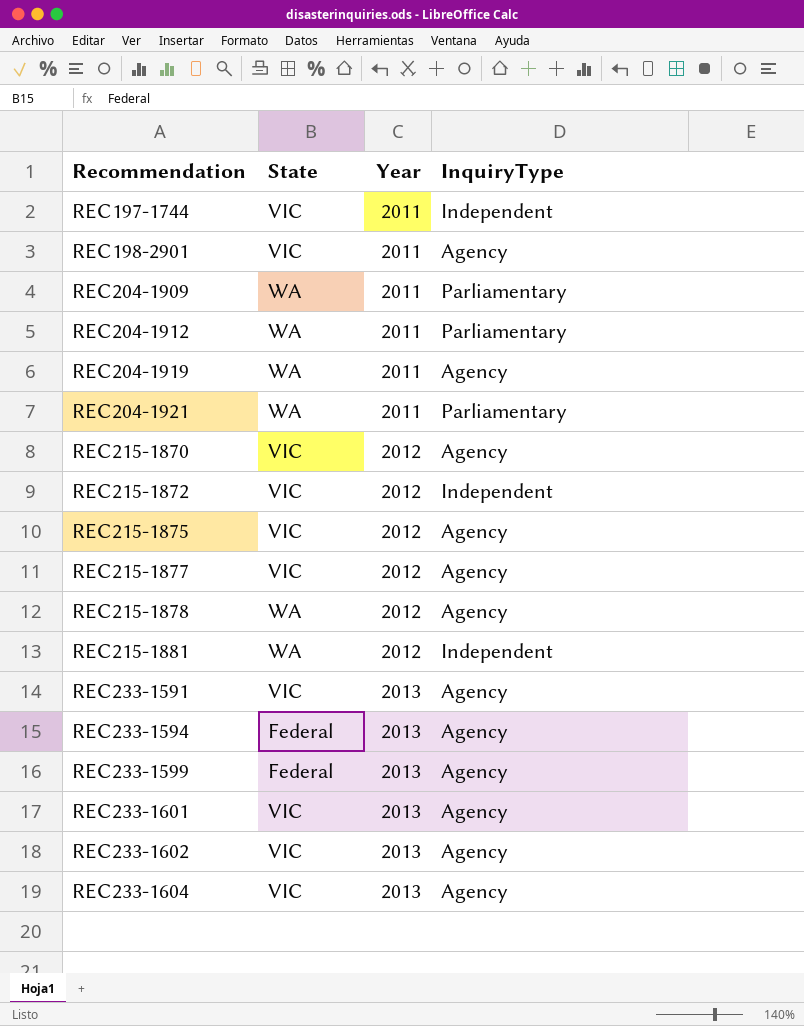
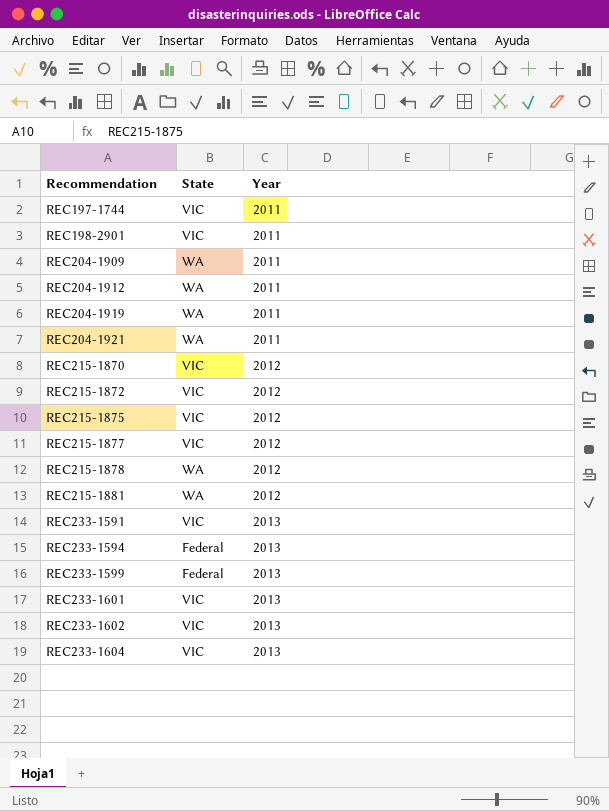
column InquiryType | position: 4 -> none

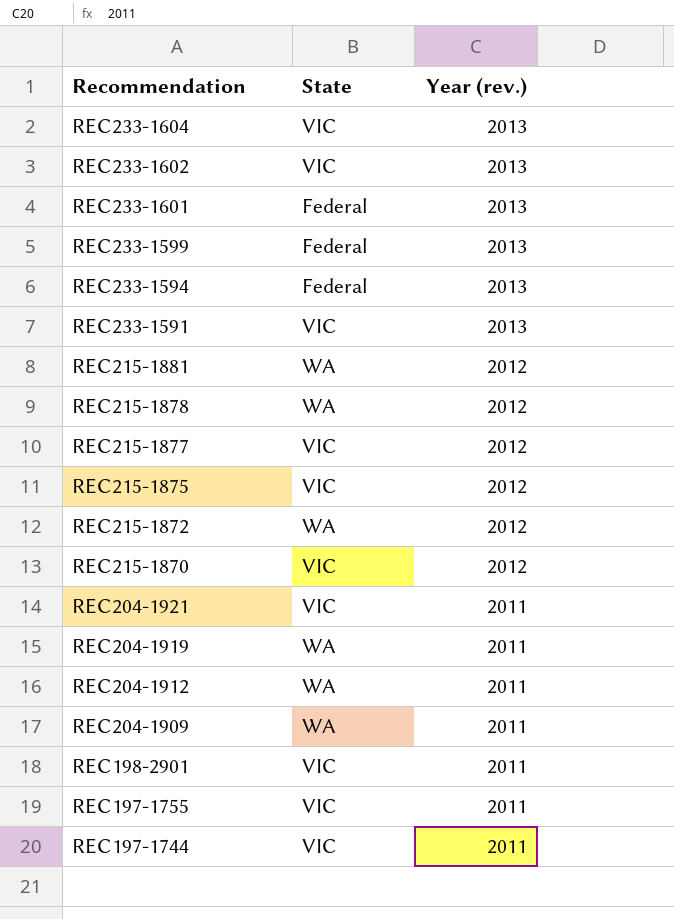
row order: Recommendation ascending -> Recommendation descending
column name: Year -> Year (rev.)
REC233-1601 | State: VIC -> Federal
REC215-1872 | State: VIC -> WA
REC204-1921 | State: WA -> VIC
row REC197-1755: none -> VIC | 2011

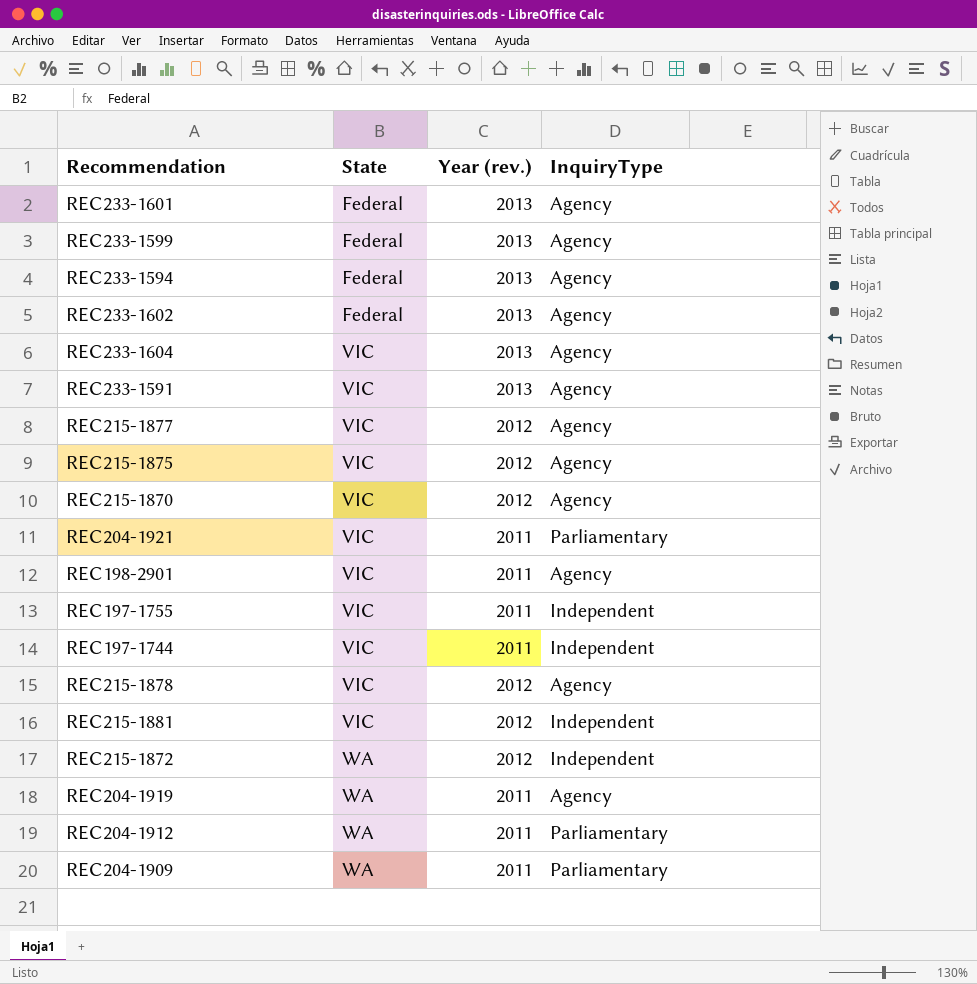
row order: Recommendation descending -> State ascending
column InquiryType | position: none -> 4
REC233-1602 | State: VIC -> Federal
REC215-1878 | State: WA -> VIC
REC215-1881 | State: WA -> VIC

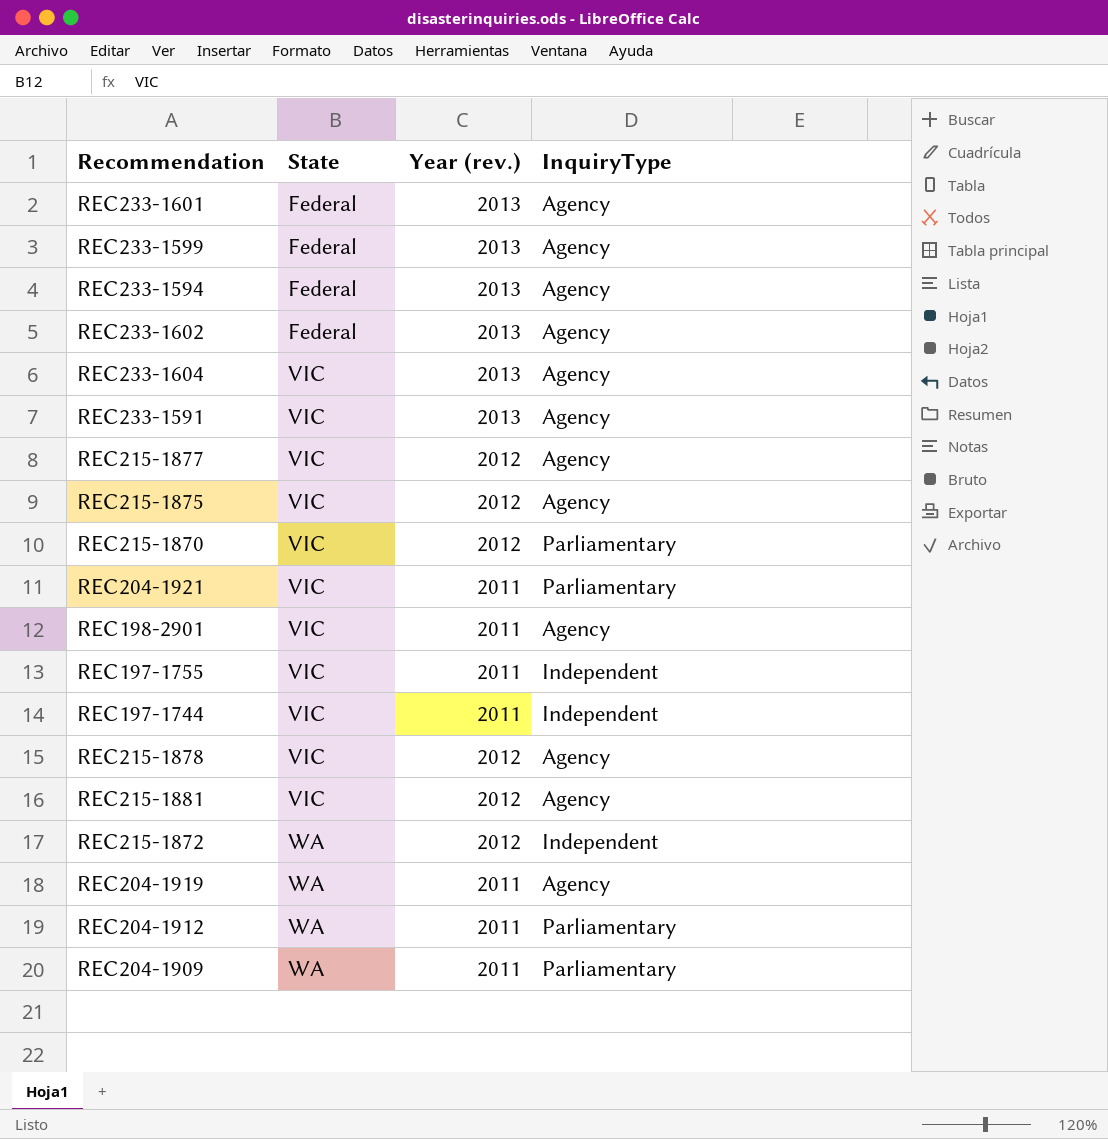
REC215-1870 | InquiryType: Agency -> Parliamentary
REC215-1881 | InquiryType: Independent -> Agency

